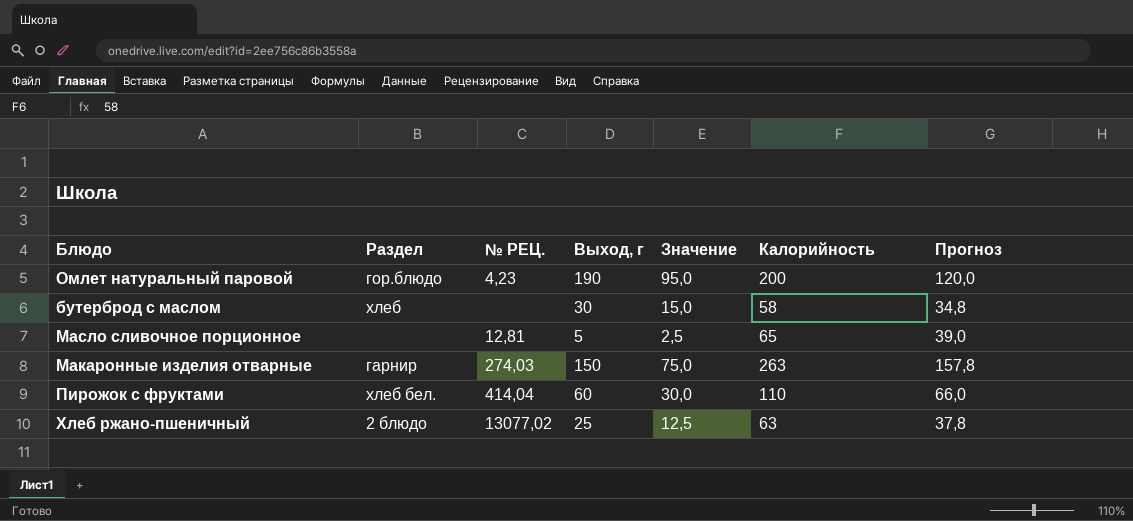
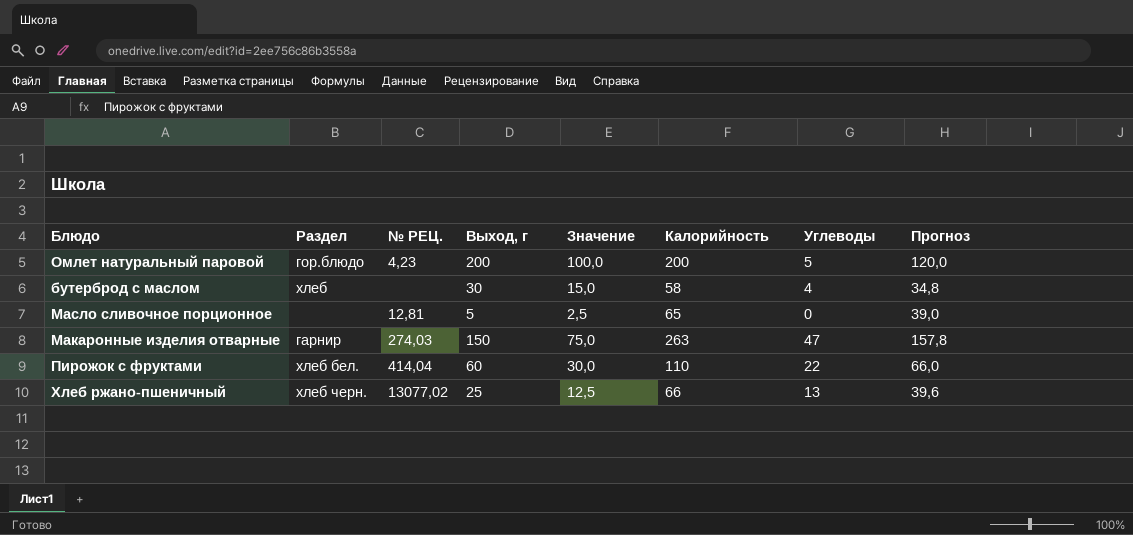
column Углеводы | position: none -> 7
Омлет натуральный паровой | Выход, г: 190 -> 200
Омлет натуральный паровой | Значение: 95,0 -> 100,0
Хлеб ржано-пшеничный | Раздел: 2 блюдо -> хлеб черн.
Хлеб ржано-пшеничный | Калорийность: 63 -> 66
Хлеб ржано-пшеничный | Прогноз: 37,8 -> 39,6

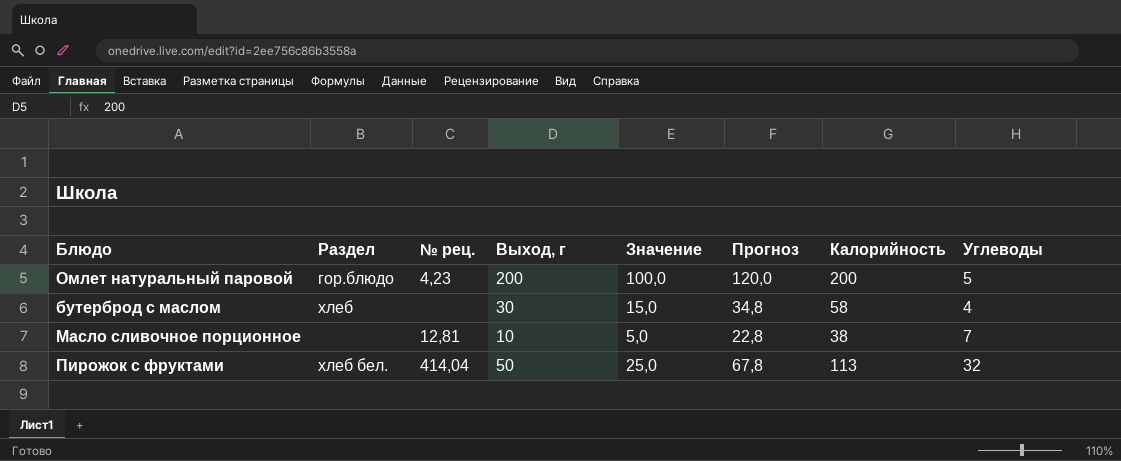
column name: № РЕЦ. -> № рец.
column Прогноз | position: 8 -> 6
row Макаронные изделия отварные: гарнир | 274,03 | 150 | 75,0 | 263 | 47 | 157,8 -> none
row Хлеб ржано-пшеничный: хлеб черн. | 13077,02 | 25 | 12,5 | 66 | 13 | 39,6 -> none
Масло сливочное порционное | Выход, г: 5 -> 10
Масло сливочное порционное | Значение: 2,5 -> 5,0
Масло сливочное порционное | Прогноз: 39,0 -> 22,8
Масло сливочное порционное | Калорийность: 65 -> 38
Масло сливочное порционное | Углеводы: 0 -> 7
Пирожок с фруктами | Выход, г: 60 -> 50
Пирожок с фруктами | Значение: 30,0 -> 25,0
Пирожок с фруктами | Прогноз: 66,0 -> 67,8
Пирожок с фруктами | Калорийность: 110 -> 113
Пирожок с фруктами | Углеводы: 22 -> 32

